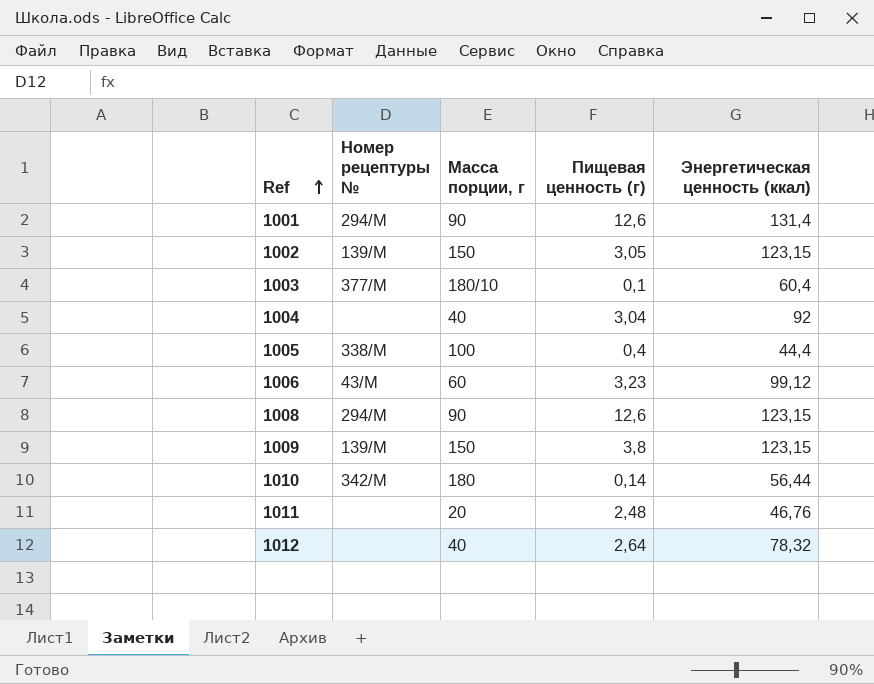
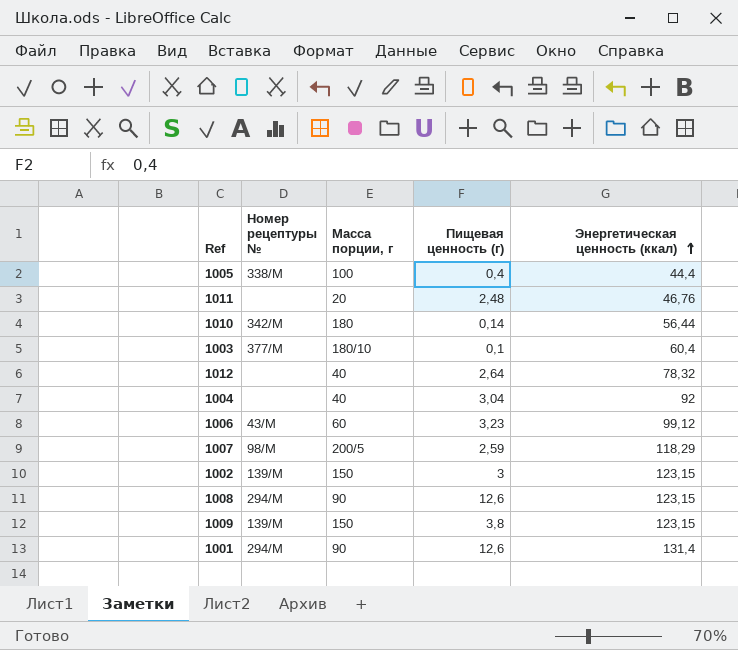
row order: Ref ascending -> Энергетическая ценность (ккал) ascending
row 1007: none -> 98/М | 200/5 | 2,59 | 118,29
1002 | Пищевая ценность (г): 3,05 -> 3

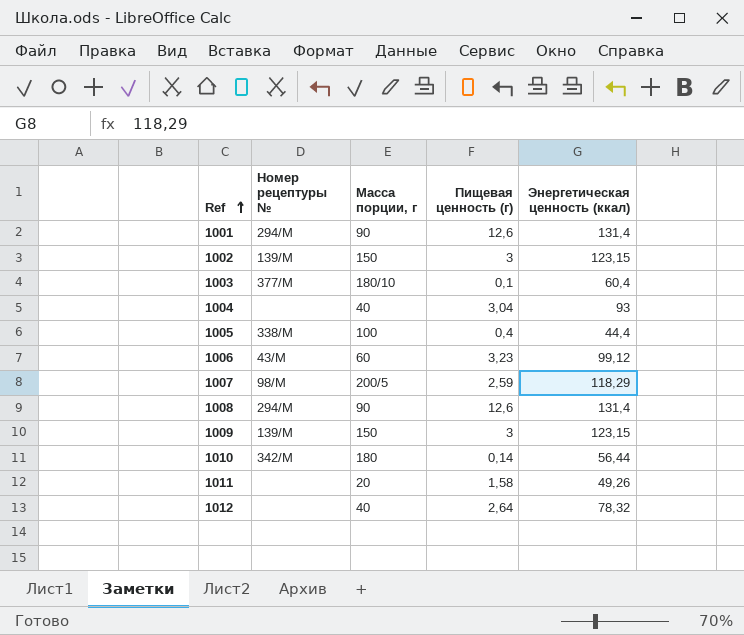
row order: Энергетическая ценность (ккал) ascending -> Ref ascending
1004 | Энергетическая ценность (ккал): 92 -> 93
1008 | Энергетическая ценность (ккал): 123,15 -> 131,4
1009 | Пищевая ценность (г): 3,8 -> 3
1011 | Пищевая ценность (г): 2,48 -> 1,58
1011 | Энергетическая ценность (ккал): 46,76 -> 49,26

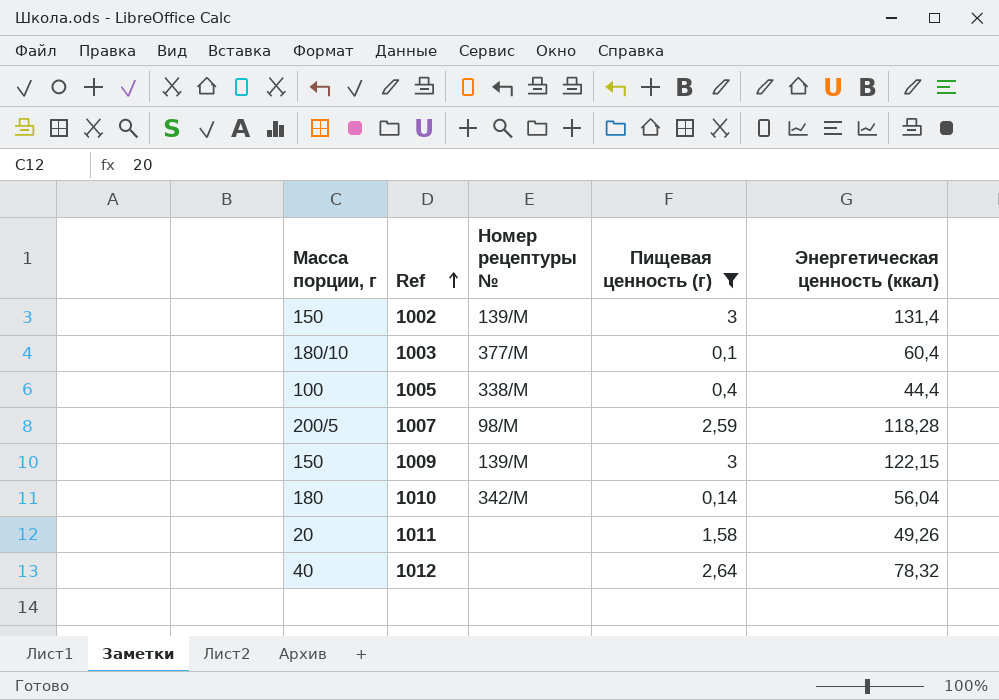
filter: none -> Пищевая ценность (г) <= 3
column Масса порции, г | position: 3 -> 1
1002 | Энергетическая ценность (ккал): 123,15 -> 131,4
1007 | Энергетическая ценность (ккал): 118,29 -> 118,28
1009 | Энергетическая ценность (ккал): 123,15 -> 122,15
1010 | Энергетическая ценность (ккал): 56,44 -> 56,04

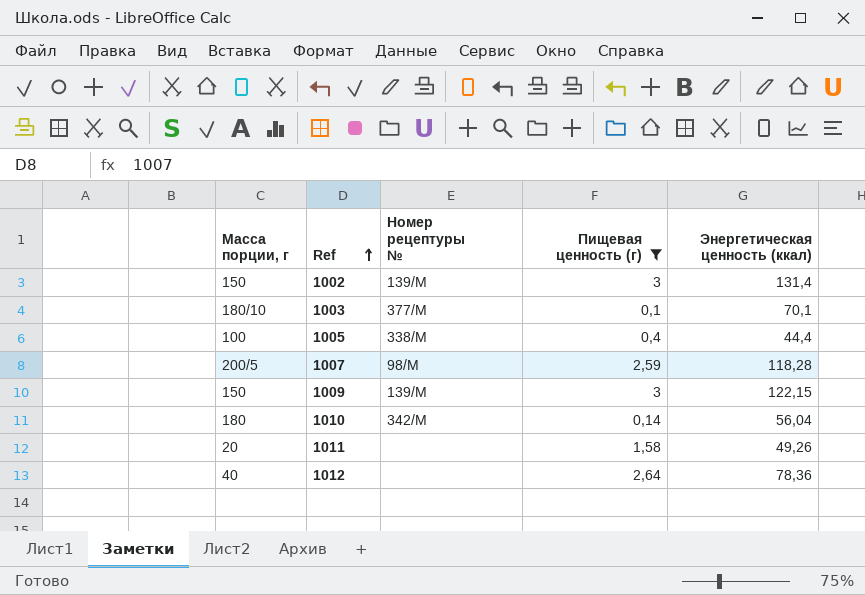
1003 | Энергетическая ценность (ккал): 60,4 -> 70,1
1012 | Энергетическая ценность (ккал): 78,32 -> 78,36

